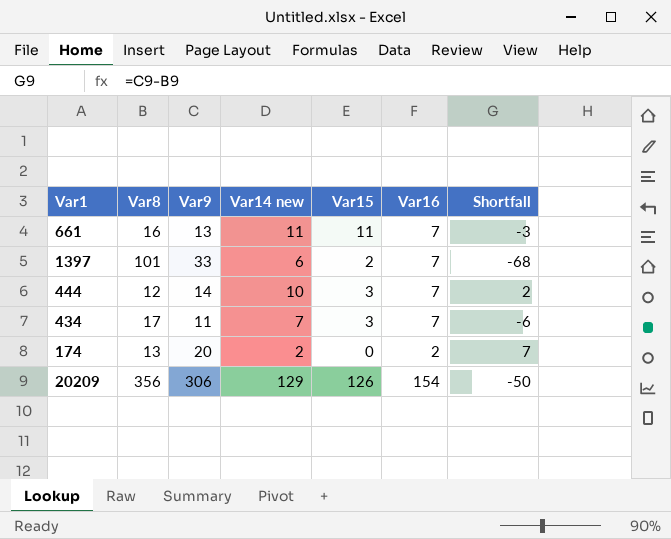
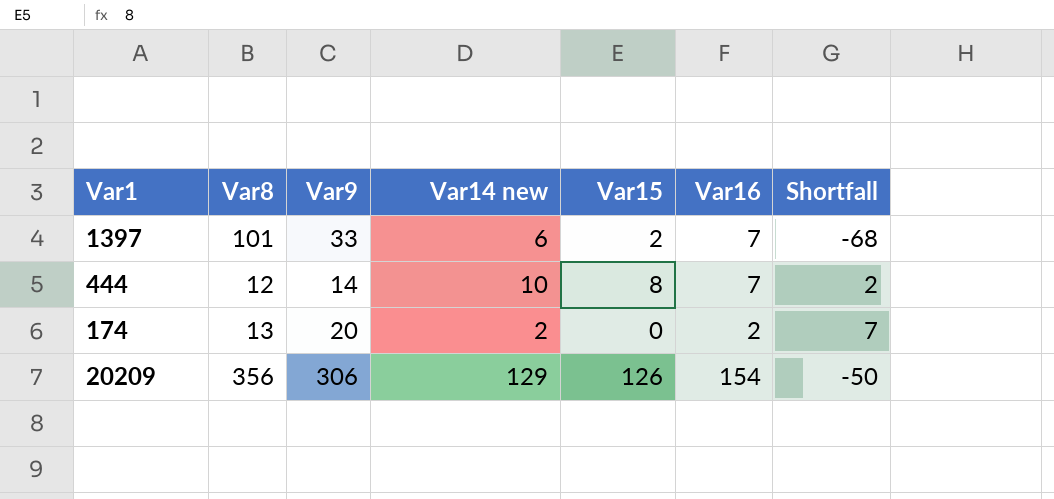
row 661: 16 | 13 | 11 | 11 | 7 | -3 -> none
row 434: 17 | 11 | 7 | 3 | 7 | -6 -> none
444 | Var15: 3 -> 8

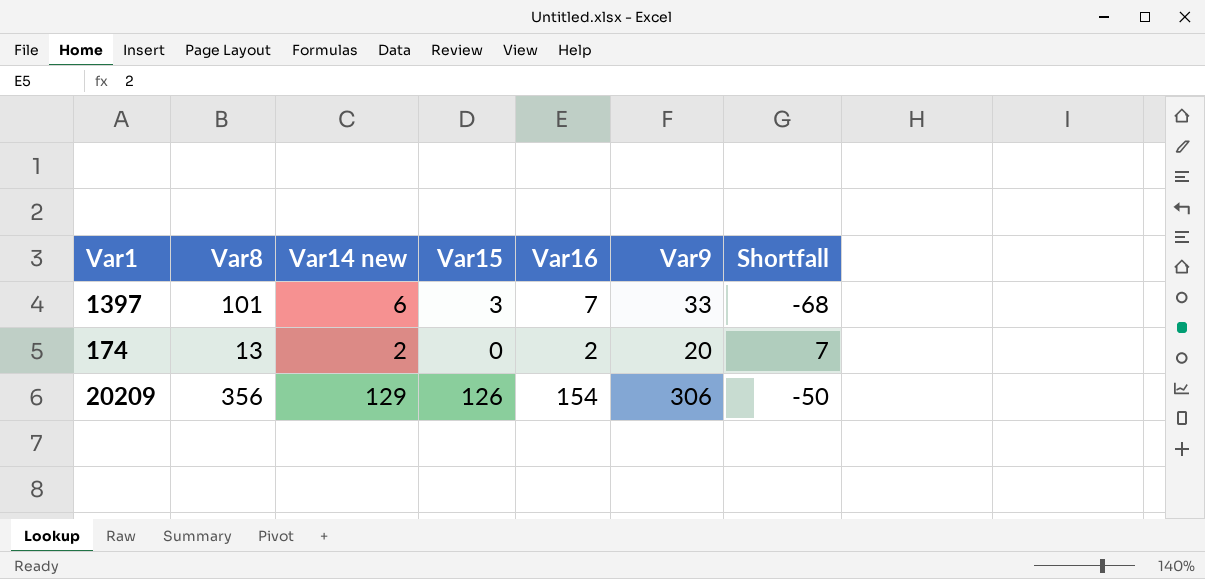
column Var9 | position: 3 -> 6
row 444: 12 | 14 | 10 | 8 | 7 | 2 -> none
1397 | Var15: 2 -> 3

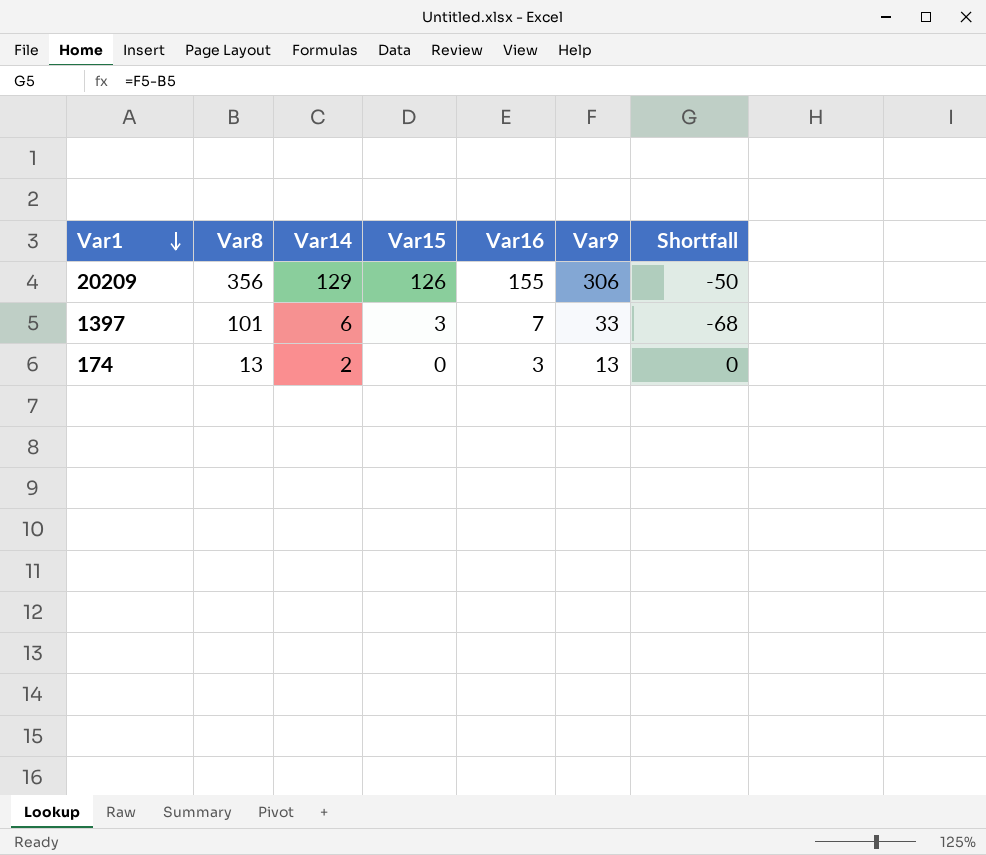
row order: none -> Var1 descending
column name: Var14 new -> Var14
20209 | Var16: 154 -> 155
174 | Var16: 2 -> 3
174 | Var9: 20 -> 13
174 | Shortfall: 7 -> 0

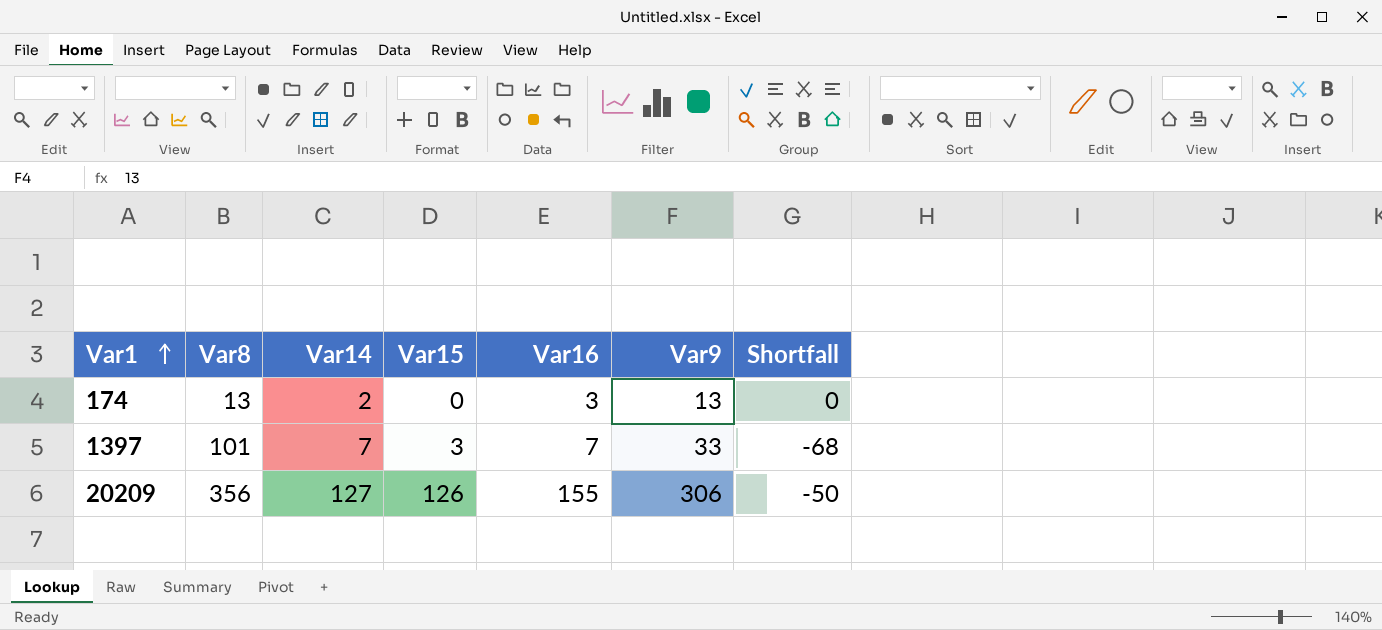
row order: Var1 descending -> Var1 ascending
1397 | Var14: 6 -> 7
20209 | Var14: 129 -> 127

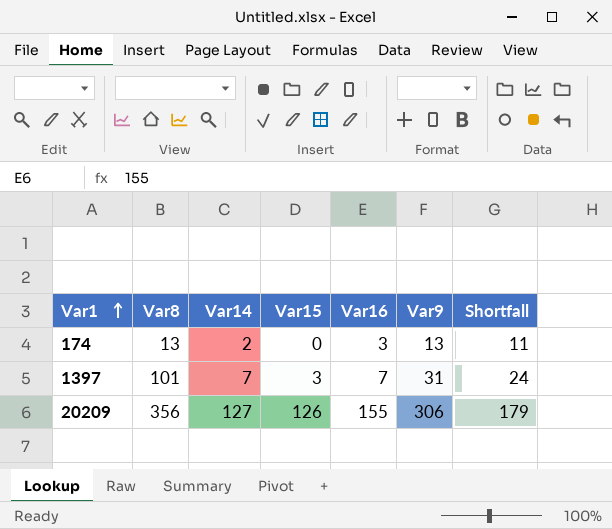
column Shortfall | formula: [Var9] - [Var8] -> [Var9] - [Var14]
1397 | Var9: 33 -> 31

